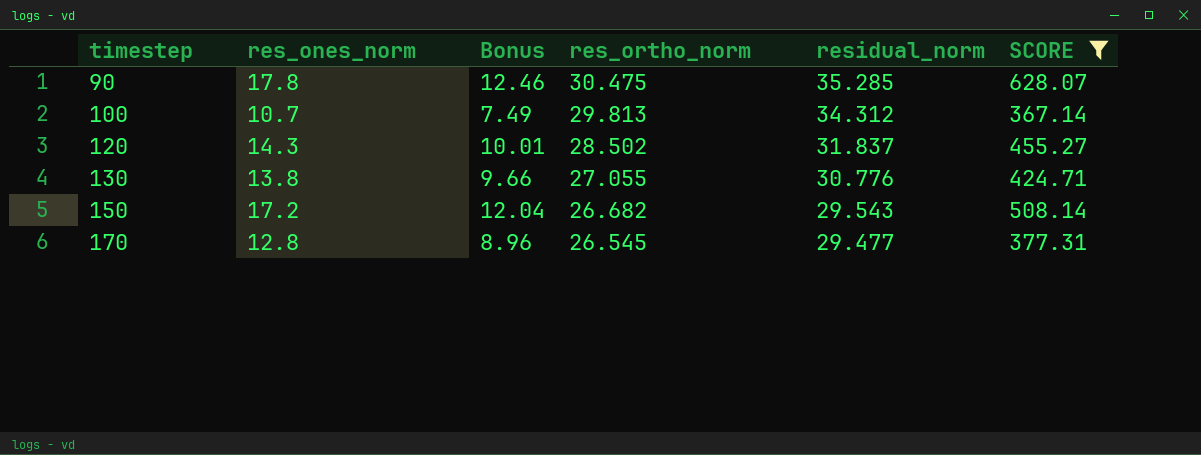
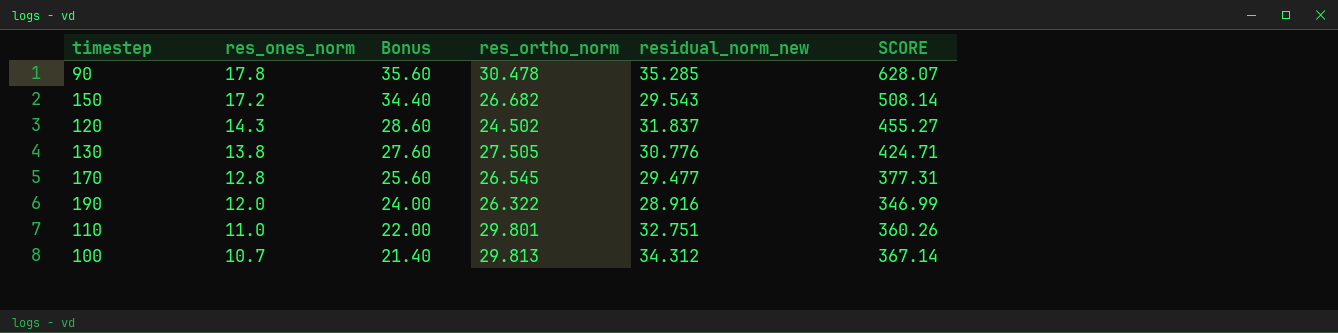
filter: SCORE >= 367.14 -> none
row order: timestep ascending -> res_ones_norm descending
column Bonus | formula: [res_ones_norm] * 0.7 -> [res_ones_norm] * 2
column name: residual_norm -> residual_norm_new
90 | res_ortho_norm: 30.475 -> 30.478
120 | res_ortho_norm: 28.502 -> 24.502
130 | res_ortho_norm: 27.055 -> 27.505

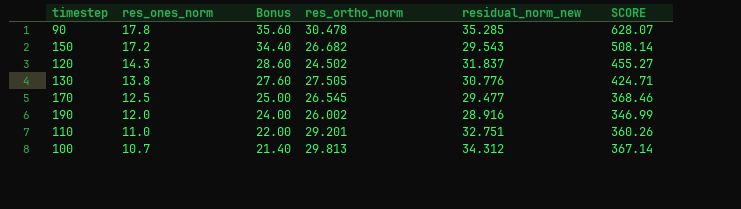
170 | res_ones_norm: 12.8 -> 12.5
170 | Bonus: 25.60 -> 25.00
170 | SCORE: 377.31 -> 368.46
190 | res_ortho_norm: 26.322 -> 26.002
110 | res_ortho_norm: 29.801 -> 29.201

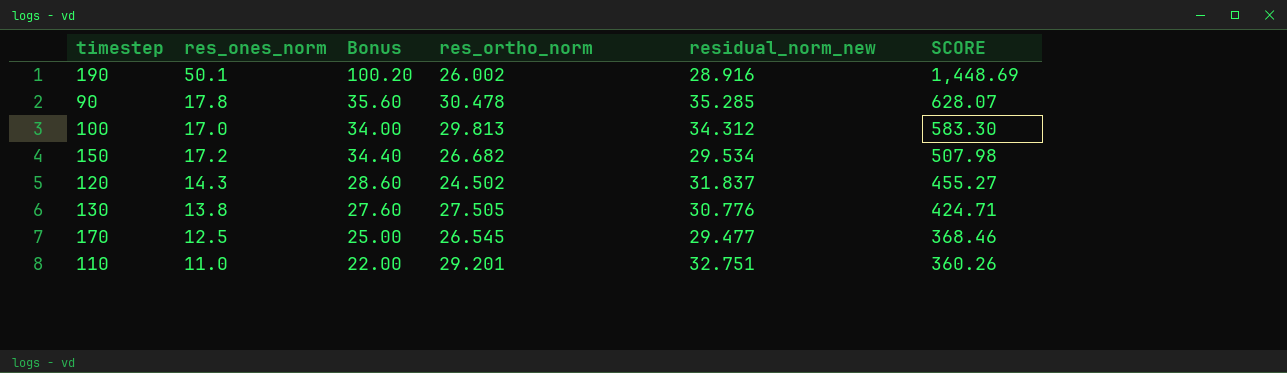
row order: res_ones_norm descending -> SCORE descending
190 | res_ones_norm: 12.0 -> 50.1
190 | Bonus: 24.00 -> 100.20
190 | SCORE: 346.99 -> 1,448.69
100 | res_ones_norm: 10.7 -> 17.0
100 | Bonus: 21.40 -> 34.00
100 | SCORE: 367.14 -> 583.30
150 | residual_norm_new: 29.543 -> 29.534
150 | SCORE: 508.14 -> 507.98

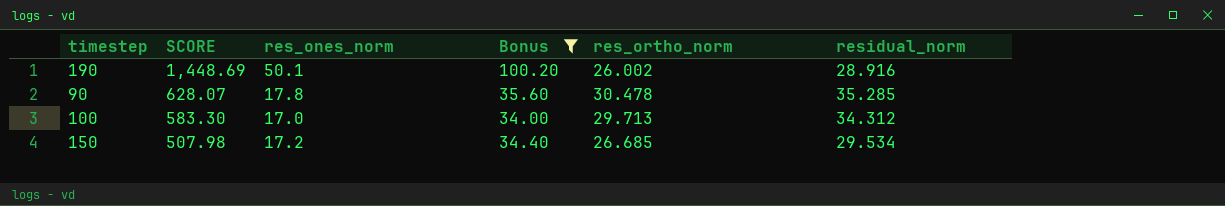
filter: none -> Bonus >= 34.00
column SCORE | position: 6 -> 2
column name: residual_norm_new -> residual_norm
100 | res_ortho_norm: 29.813 -> 29.713
150 | res_ortho_norm: 26.682 -> 26.685

